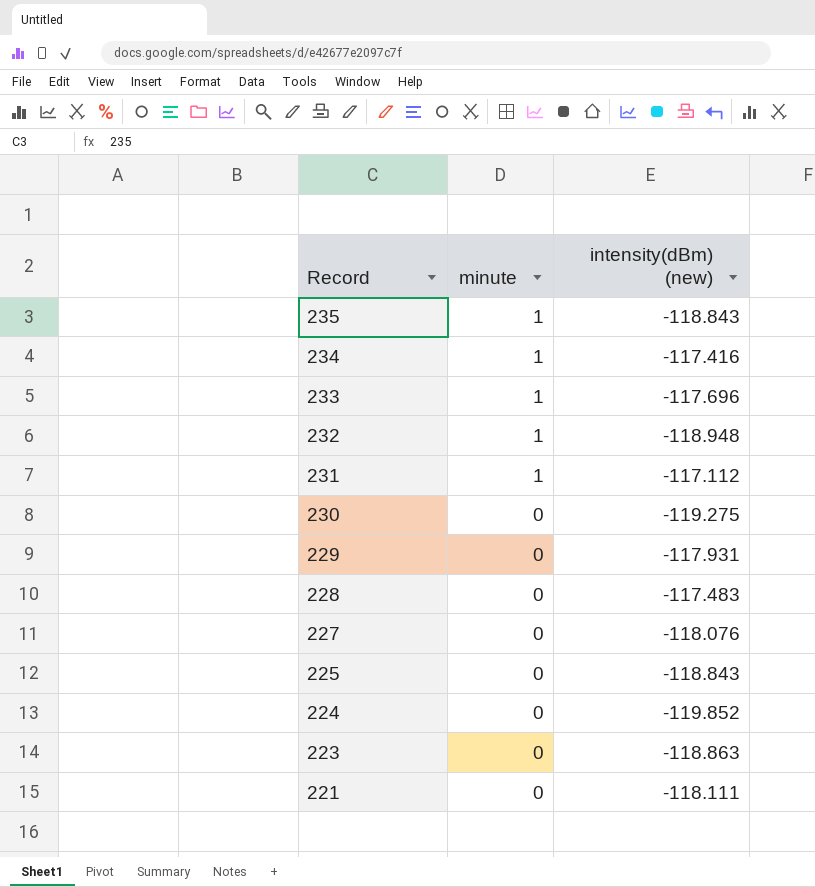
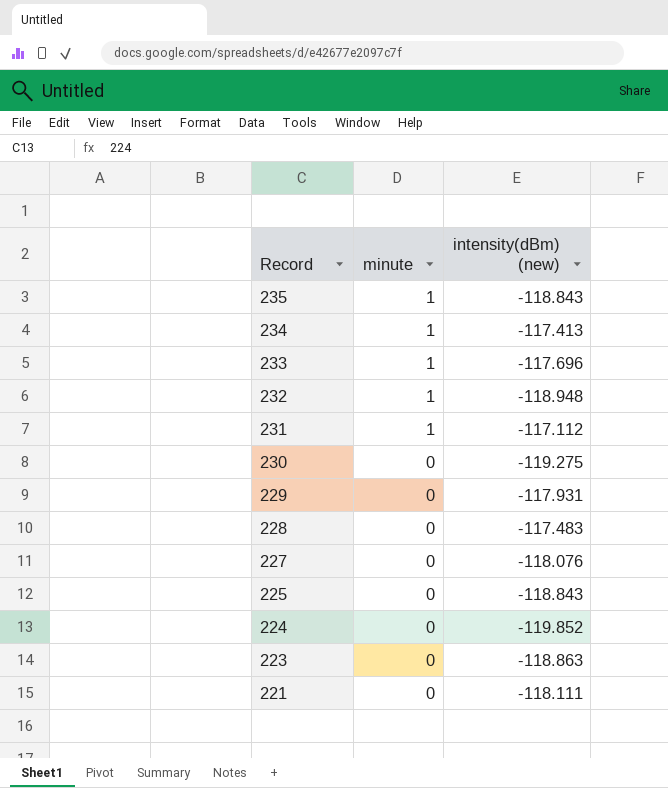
234 | intensity(dBm) (new): -117.416 -> -117.413

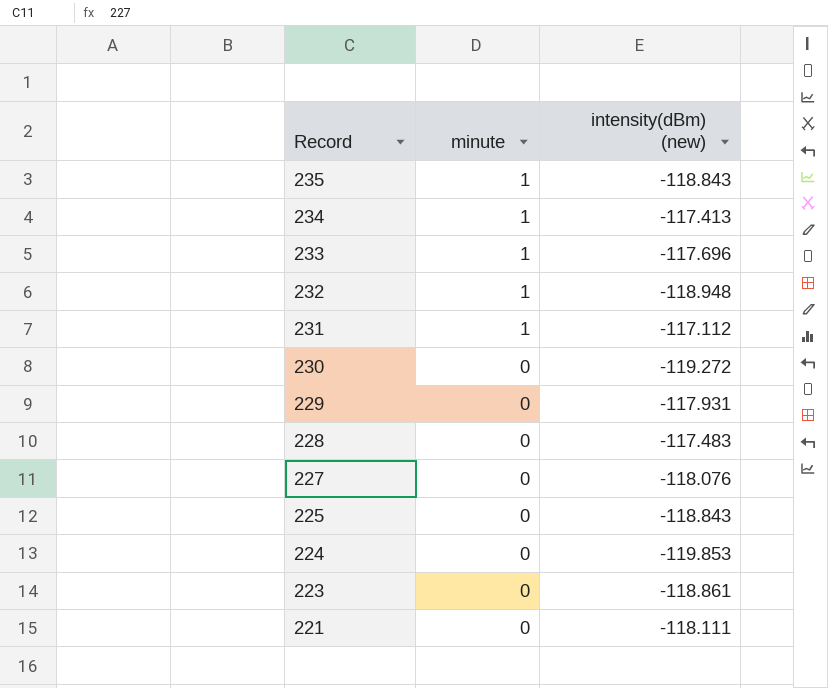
230 | intensity(dBm) (new): -119.275 -> -119.272
224 | intensity(dBm) (new): -119.852 -> -119.853
223 | intensity(dBm) (new): -118.863 -> -118.861

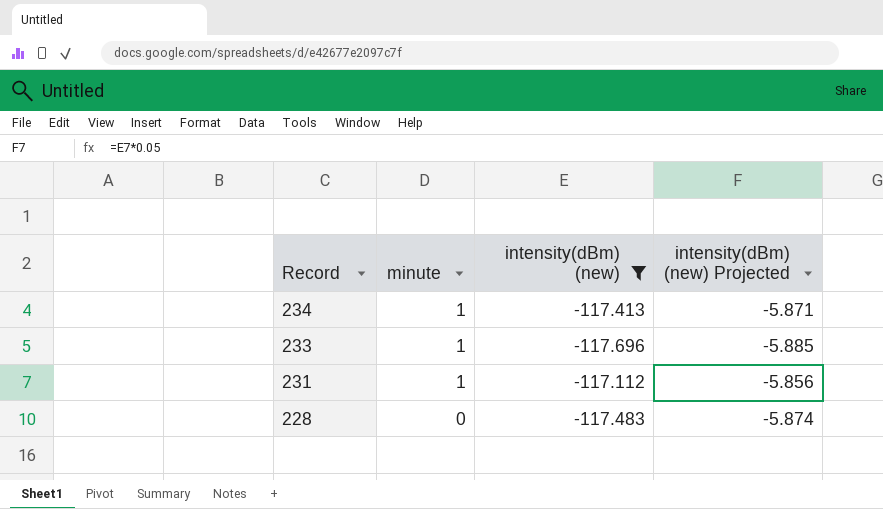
filter: none -> intensity(dBm) (new) >= -117.696
column intensity(dBm) (new) Projected | formula: none -> [intensity(dBm) (new)] * 0.05

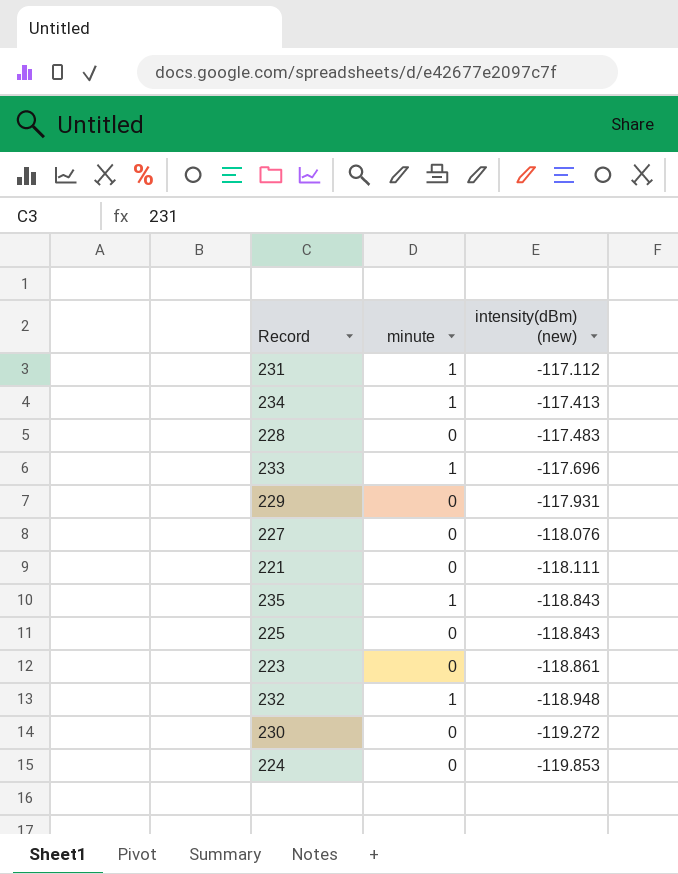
filter: intensity(dBm) (new) >= -117.696 -> none
row order: Record descending -> intensity(dBm) (new) descending
column intensity(dBm) (new) Projected | formula: [intensity(dBm) (new)] * 0.05 -> none

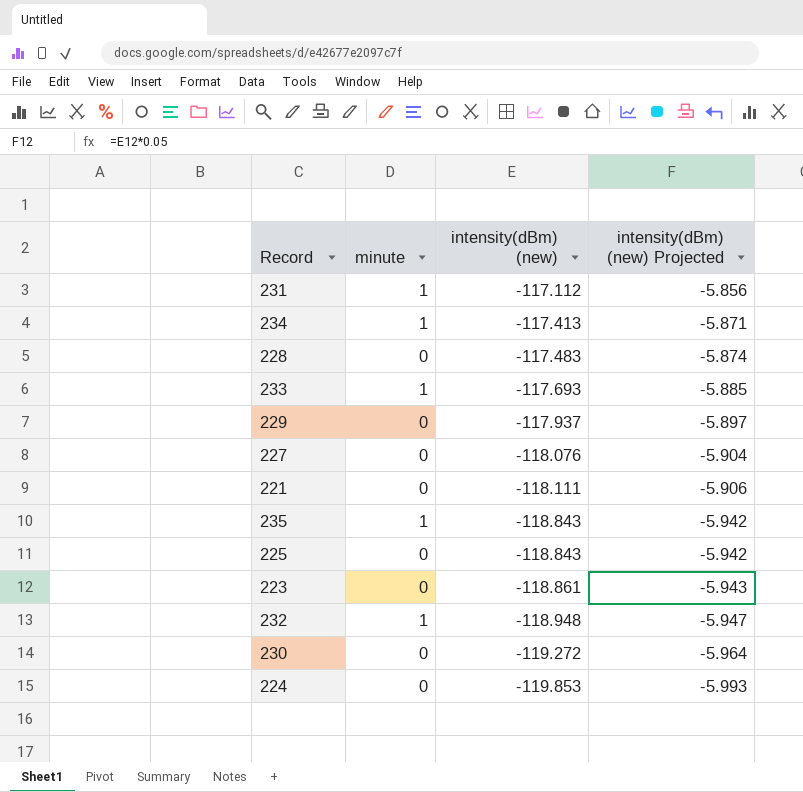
column intensity(dBm) (new) Projected | formula: none -> [intensity(dBm) (new)] * 0.05
233 | intensity(dBm) (new): -117.696 -> -117.693
229 | intensity(dBm) (new): -117.931 -> -117.937

